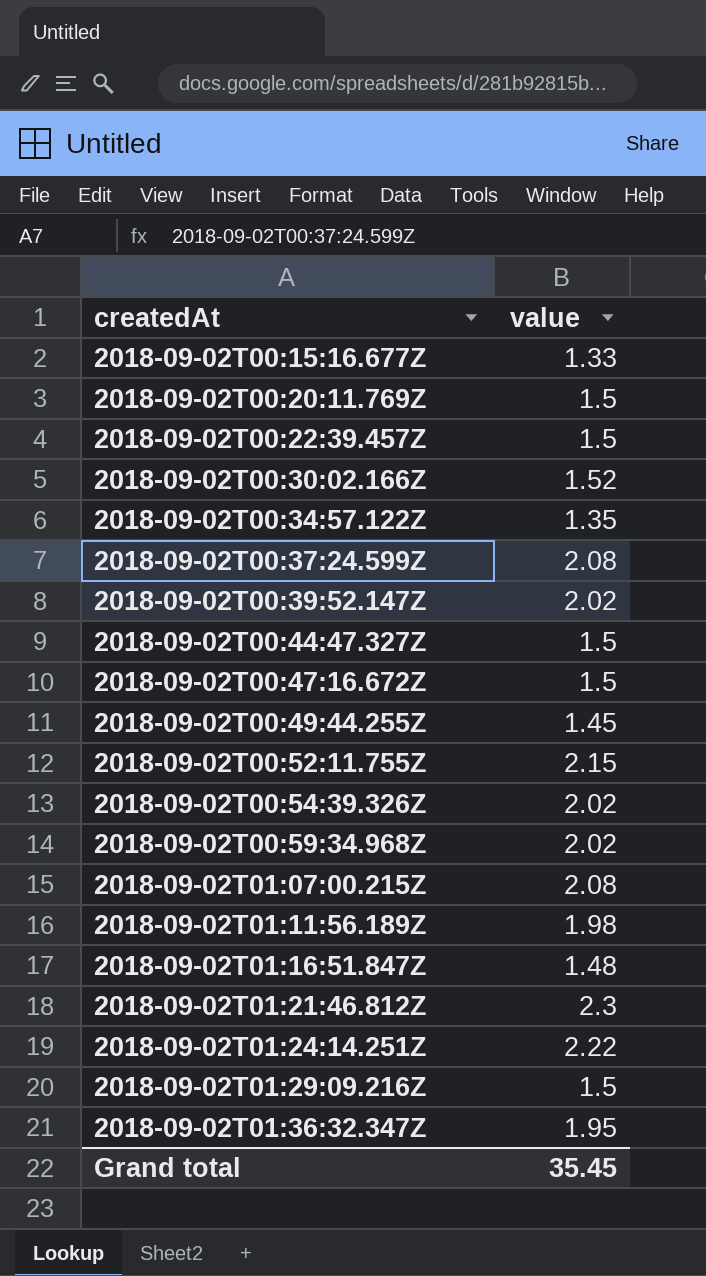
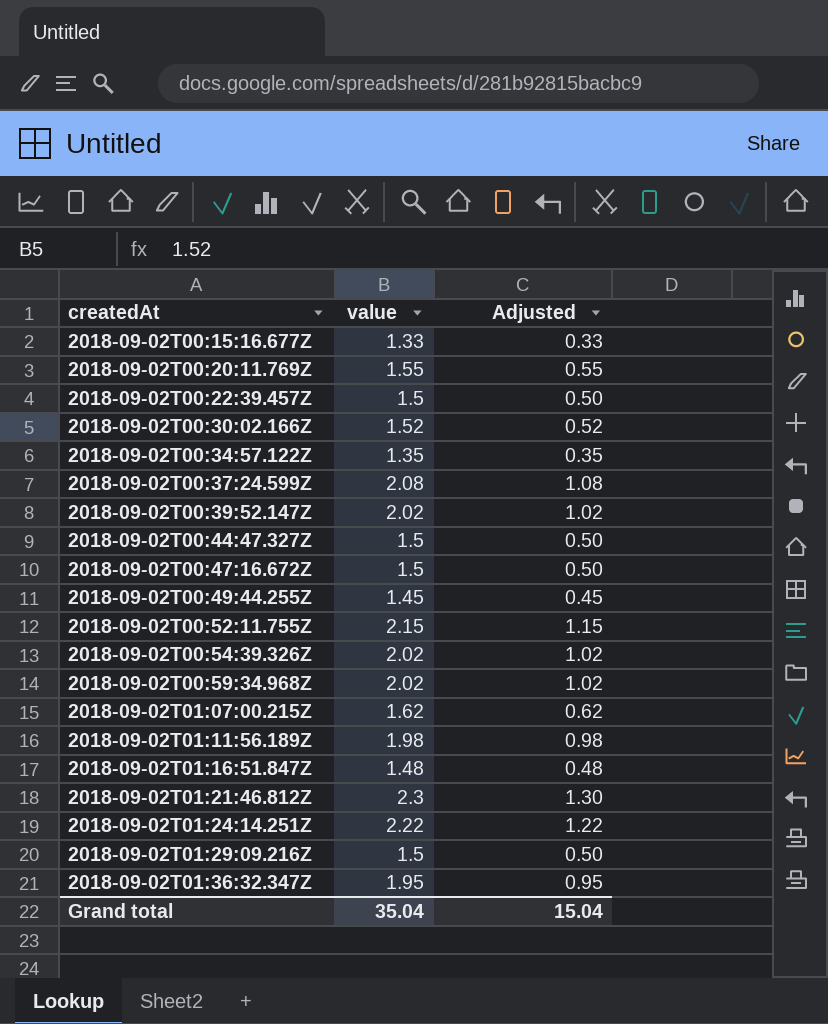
column Adjusted | formula: none -> [value] - 1
2018-09-02T00:20:11.769Z | value: 1.5 -> 1.55
2018-09-02T01:07:00.215Z | value: 2.08 -> 1.62
Grand total | value: 35.45 -> 35.04

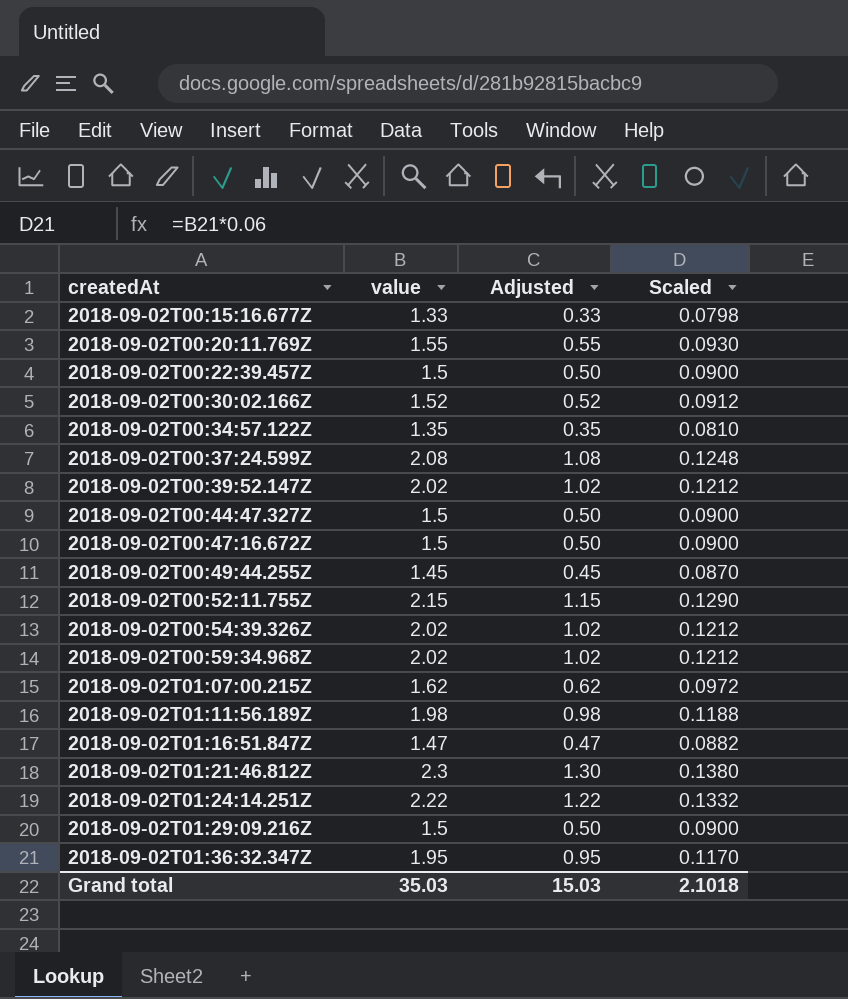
column Scaled | formula: none -> [value] * 0.06
2018-09-02T01:16:51.847Z | value: 1.48 -> 1.47
2018-09-02T01:16:51.847Z | Adjusted: 0.48 -> 0.47
Grand total | value: 35.04 -> 35.03
Grand total | Adjusted: 15.04 -> 15.03

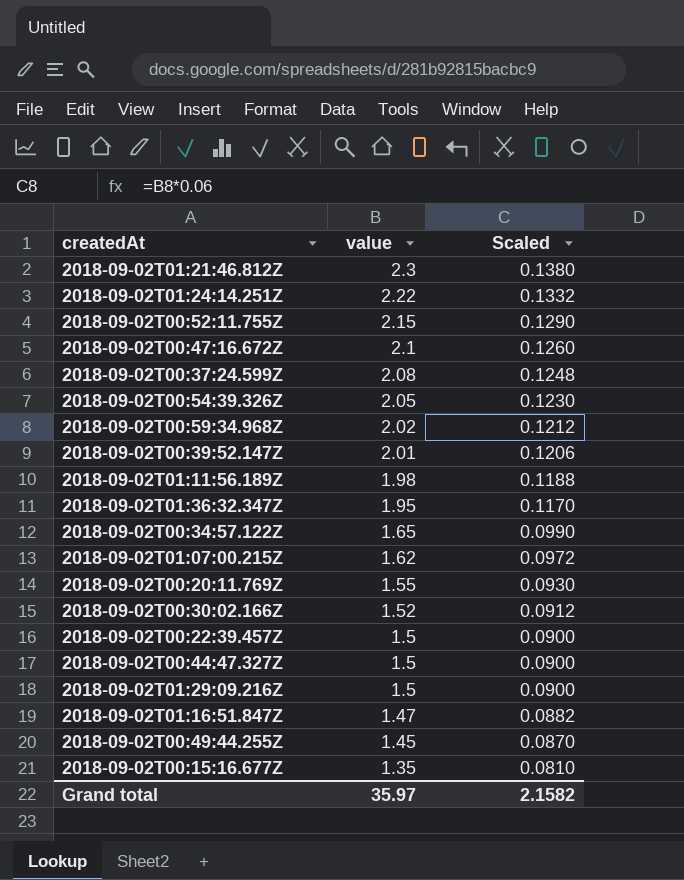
row order: createdAt ascending -> value descending
column Adjusted | formula: [value] - 1 -> none
2018-09-02T00:47:16.672Z | value: 1.5 -> 2.1
2018-09-02T00:47:16.672Z | Scaled: 0.0900 -> 0.1260
2018-09-02T00:54:39.326Z | value: 2.02 -> 2.05
2018-09-02T00:54:39.326Z | Scaled: 0.1212 -> 0.1230
2018-09-02T00:39:52.147Z | value: 2.02 -> 2.01
2018-09-02T00:39:52.147Z | Scaled: 0.1212 -> 0.1206
2018-09-02T00:34:57.122Z | value: 1.35 -> 1.65
2018-09-02T00:34:57.122Z | Scaled: 0.0810 -> 0.0990
2018-09-02T00:15:16.677Z | value: 1.33 -> 1.35
2018-09-02T00:15:16.677Z | Scaled: 0.0798 -> 0.0810
Grand total | value: 35.03 -> 35.97
Grand total | Scaled: 2.1018 -> 2.1582

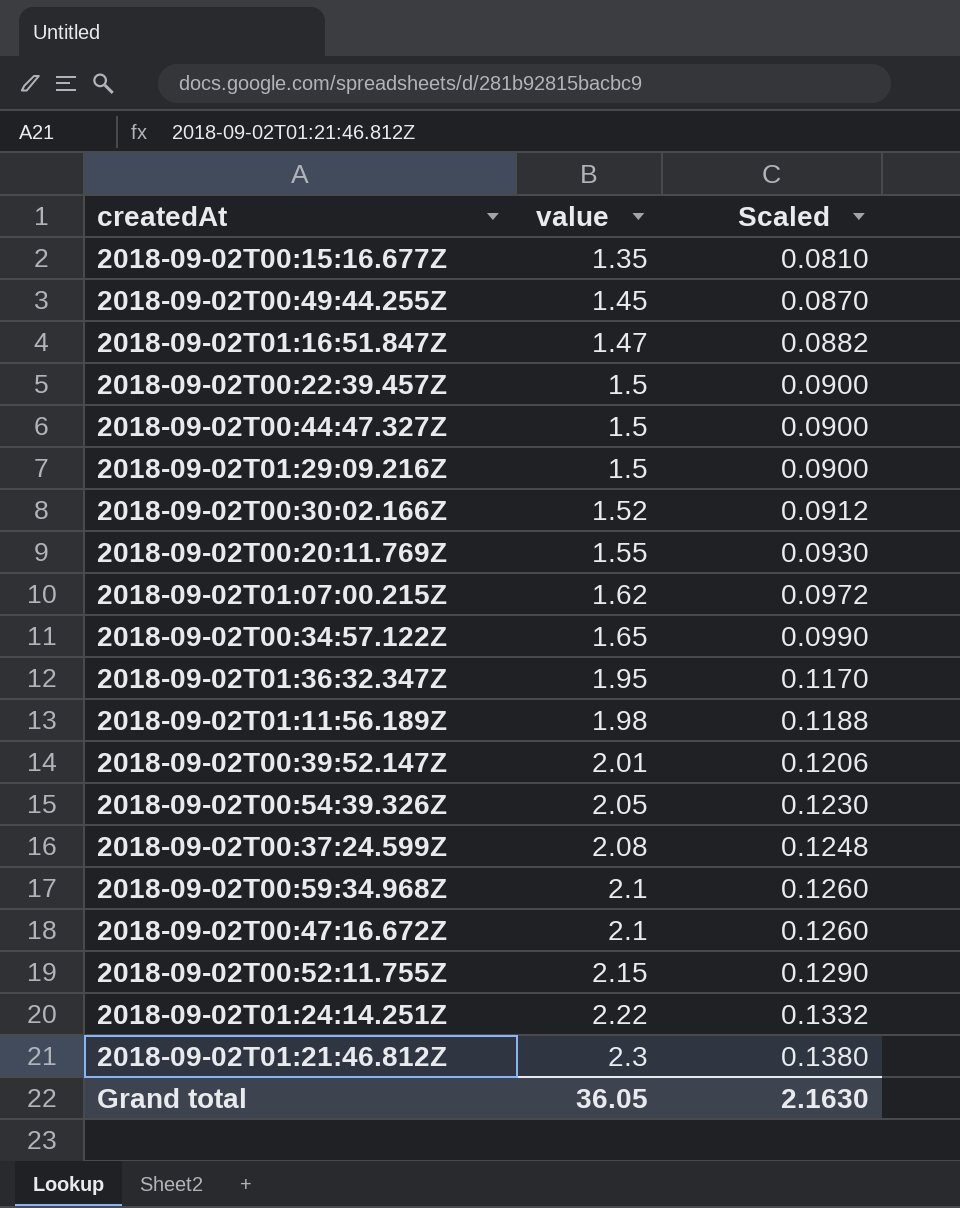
row order: value descending -> value ascending
2018-09-02T00:59:34.968Z | value: 2.02 -> 2.1
2018-09-02T00:59:34.968Z | Scaled: 0.1212 -> 0.1260
Grand total | value: 35.97 -> 36.05
Grand total | Scaled: 2.1582 -> 2.1630

